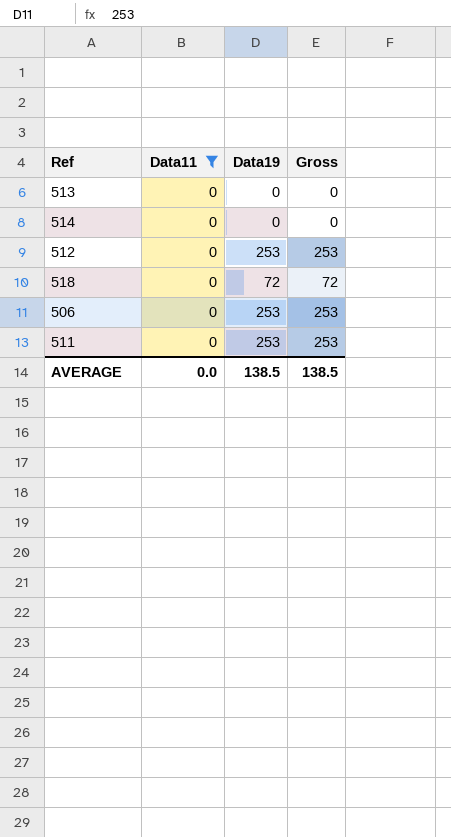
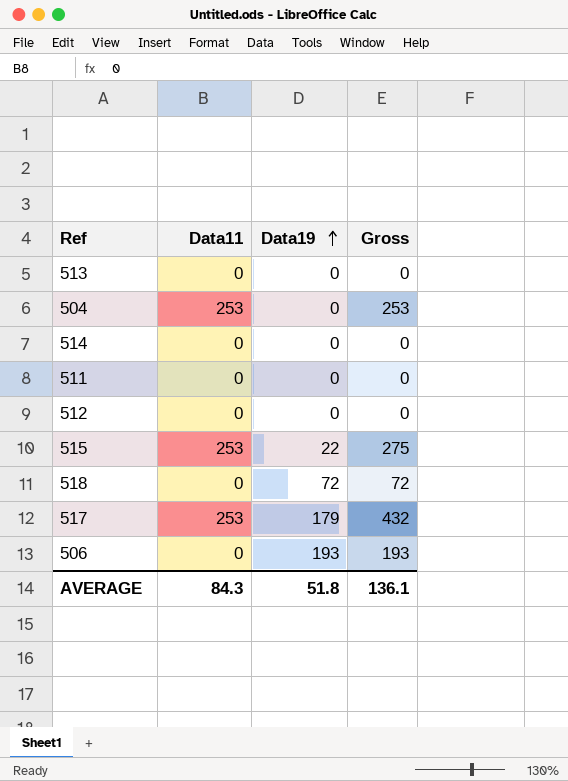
filter: Data11 = 0 -> none
row order: none -> Data19 ascending
511 | Data19: 253 -> 0
511 | Gross: 253 -> 0
512 | Data19: 253 -> 0
512 | Gross: 253 -> 0
506 | Data19: 253 -> 193
506 | Gross: 253 -> 193
AVERAGE | Data11: 0.0 -> 84.3
AVERAGE | Data19: 138.5 -> 51.8
AVERAGE | Gross: 138.5 -> 136.1

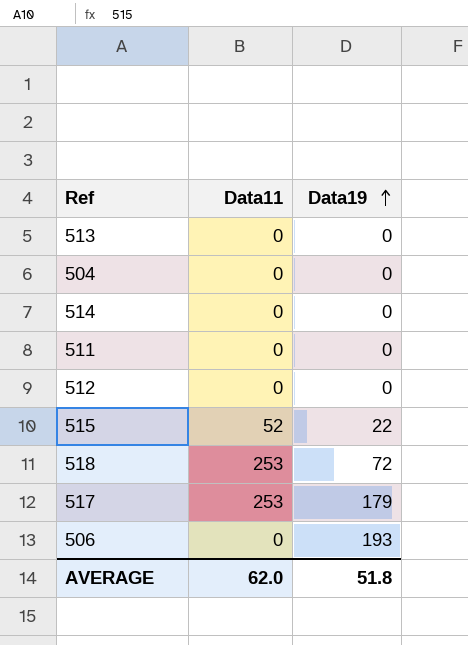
column Gross | formula: [Data11] + [Data19] -> none
504 | Data11: 253 -> 0
515 | Data11: 253 -> 52
518 | Data11: 0 -> 253
AVERAGE | Data11: 84.3 -> 62.0

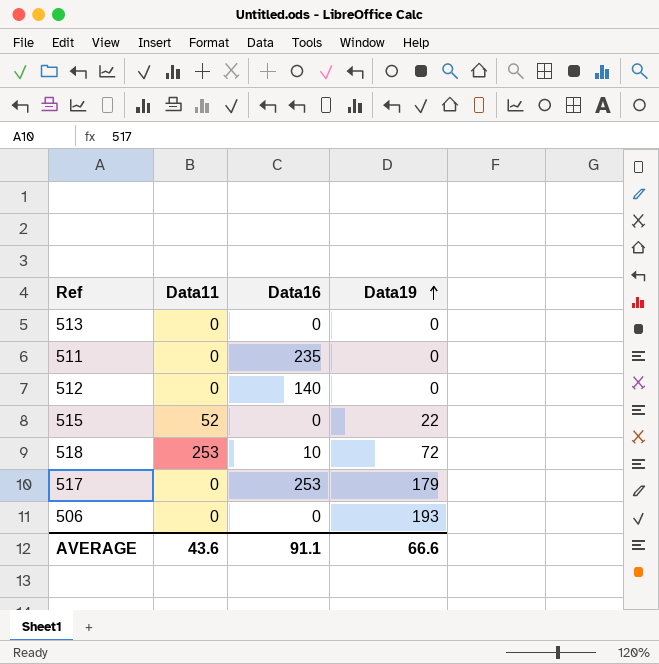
column Data16 | position: none -> 3
row 504: 0 | 0 -> none
row 514: 0 | 0 -> none
517 | Data11: 253 -> 0
AVERAGE | Data11: 62.0 -> 43.6
AVERAGE | Data19: 51.8 -> 66.6

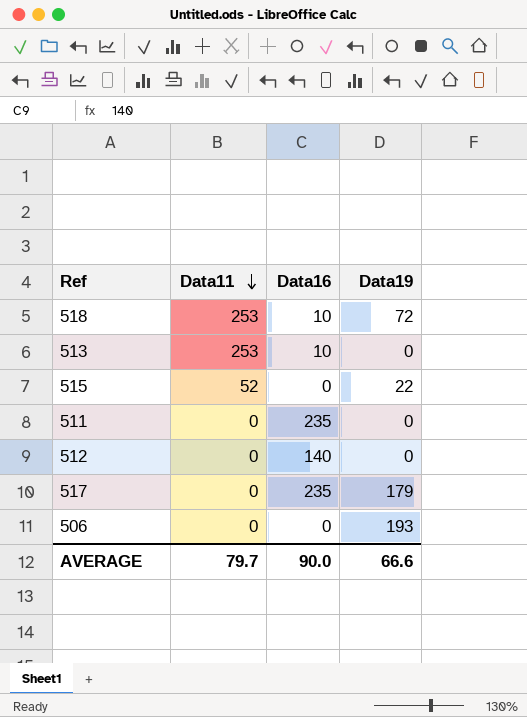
row order: Data19 ascending -> Data11 descending
513 | Data11: 0 -> 253
513 | Data16: 0 -> 10
517 | Data16: 253 -> 235
AVERAGE | Data11: 43.6 -> 79.7
AVERAGE | Data16: 91.1 -> 90.0

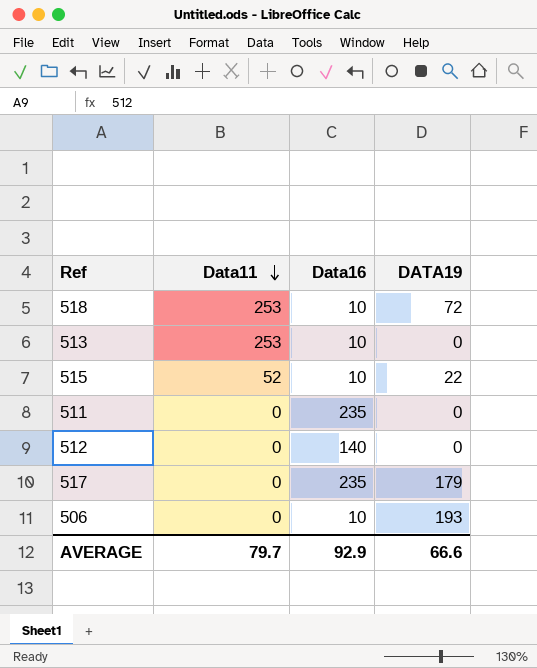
column name: Data19 -> DATA19
515 | Data16: 0 -> 10
506 | Data16: 0 -> 10
AVERAGE | Data16: 90.0 -> 92.9

